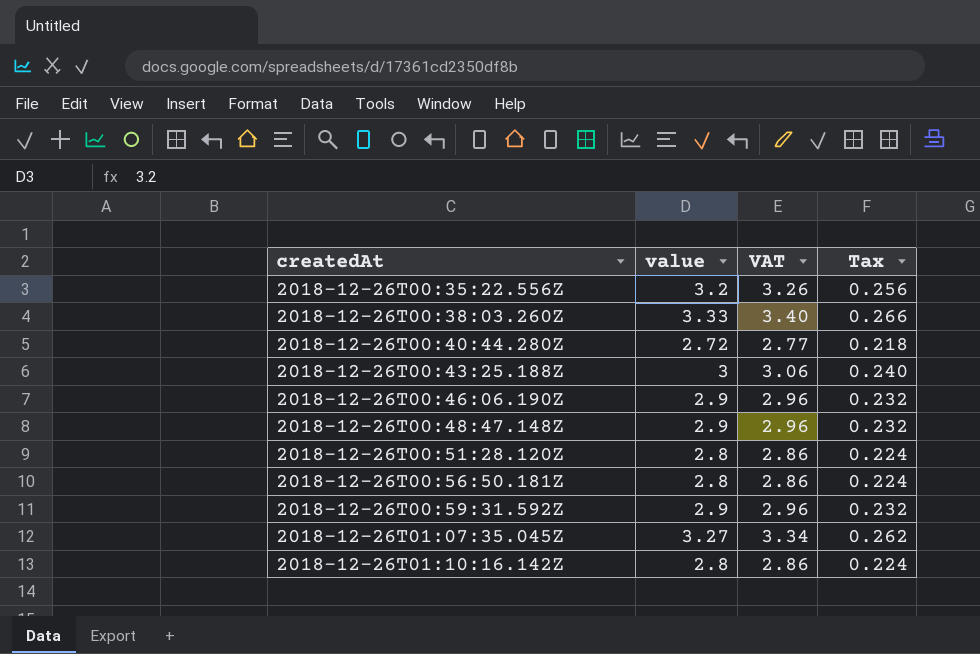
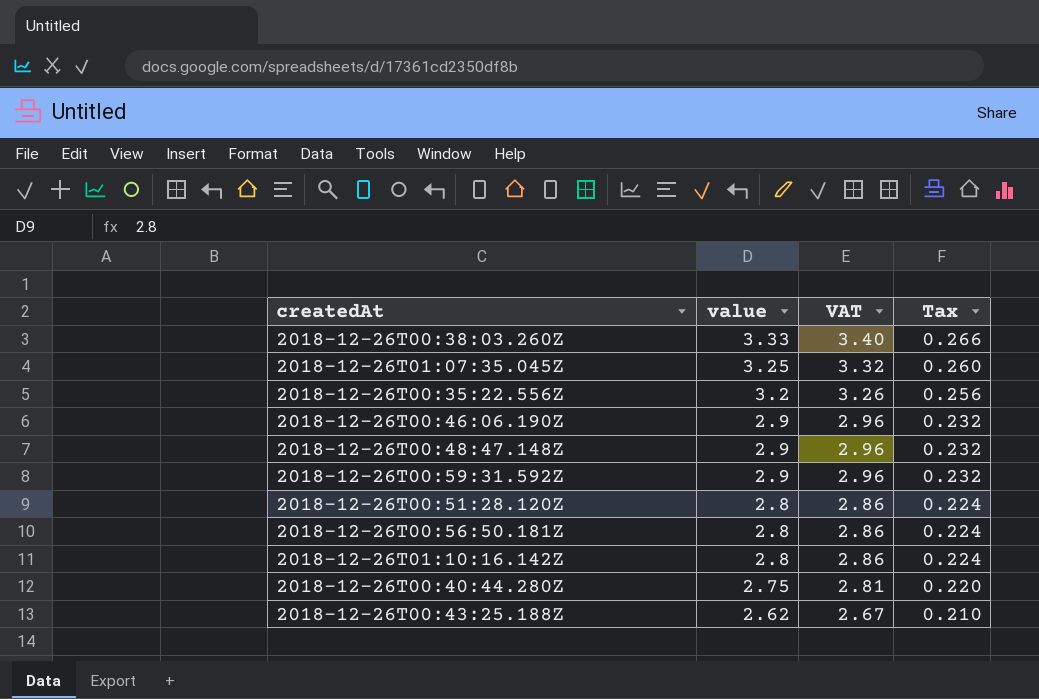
row order: createdAt ascending -> value descending
2018-12-26T01:07:35.045Z | value: 3.27 -> 3.25
2018-12-26T01:07:35.045Z | VAT: 3.34 -> 3.32
2018-12-26T01:07:35.045Z | Tax: 0.262 -> 0.260
2018-12-26T00:40:44.280Z | value: 2.72 -> 2.75
2018-12-26T00:40:44.280Z | VAT: 2.77 -> 2.81
2018-12-26T00:40:44.280Z | Tax: 0.218 -> 0.220
2018-12-26T00:43:25.188Z | value: 3 -> 2.62
2018-12-26T00:43:25.188Z | VAT: 3.06 -> 2.67
2018-12-26T00:43:25.188Z | Tax: 0.240 -> 0.210

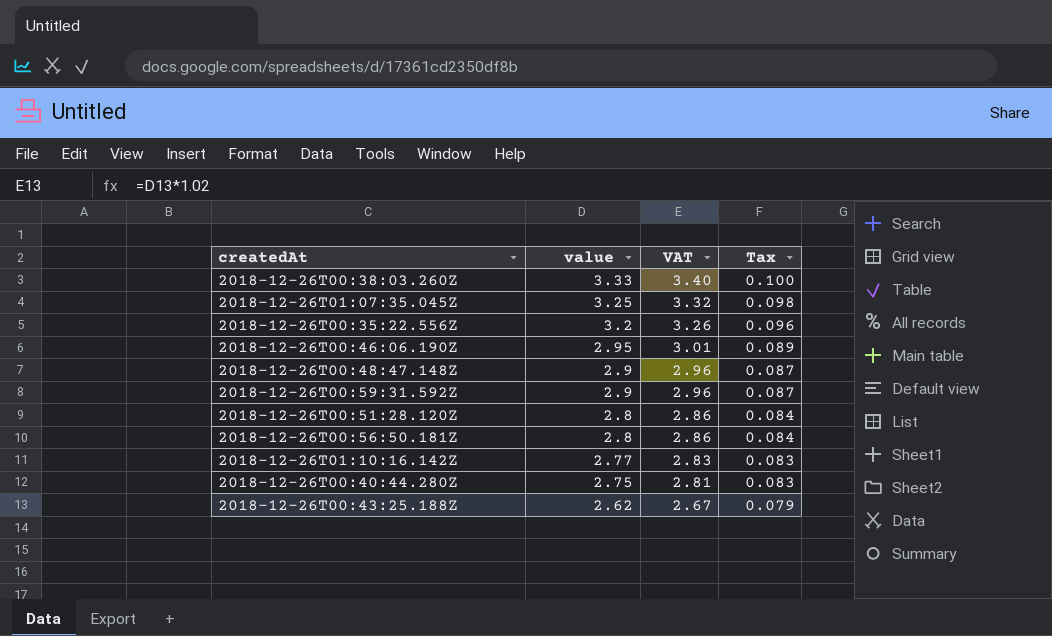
column Tax | formula: [value] * 0.08 -> [value] * 0.03
2018-12-26T00:46:06.190Z | value: 2.9 -> 2.95
2018-12-26T00:46:06.190Z | VAT: 2.96 -> 3.01
2018-12-26T01:10:16.142Z | value: 2.8 -> 2.77
2018-12-26T01:10:16.142Z | VAT: 2.86 -> 2.83

